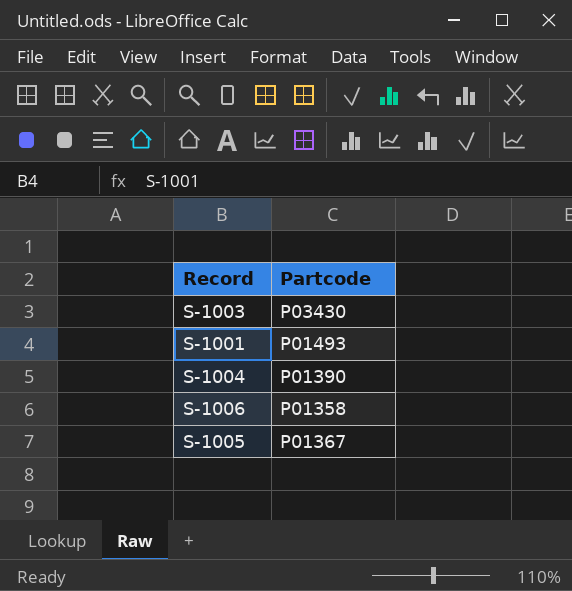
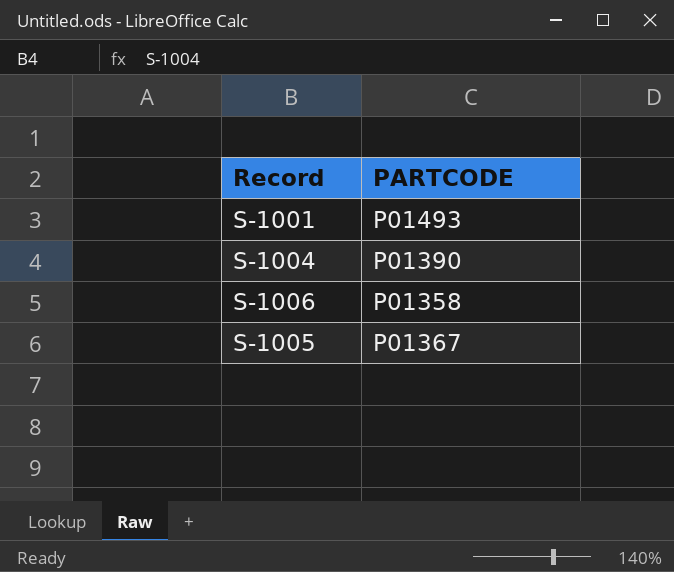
column name: Partcode -> PARTCODE
row S-1003: P03430 -> none

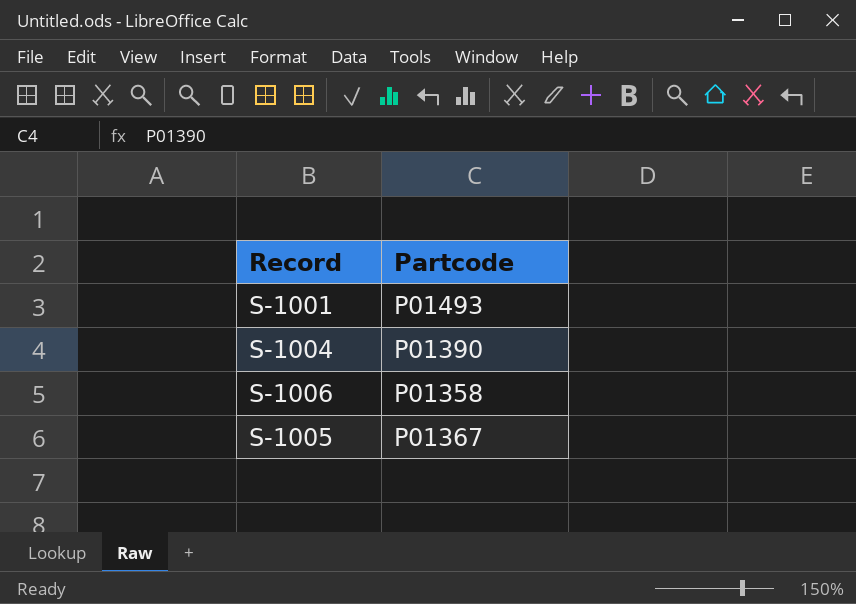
column name: PARTCODE -> Partcode

